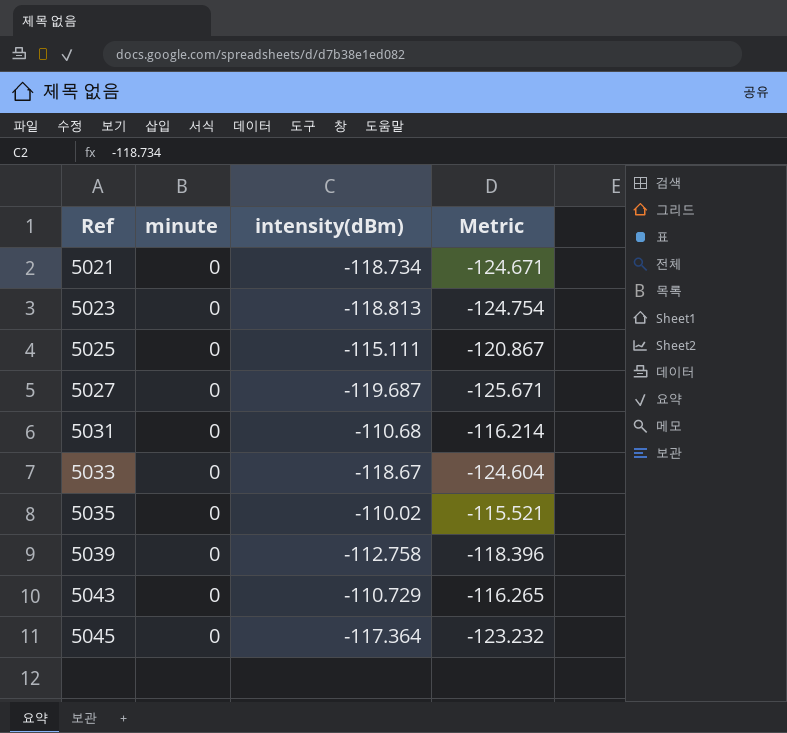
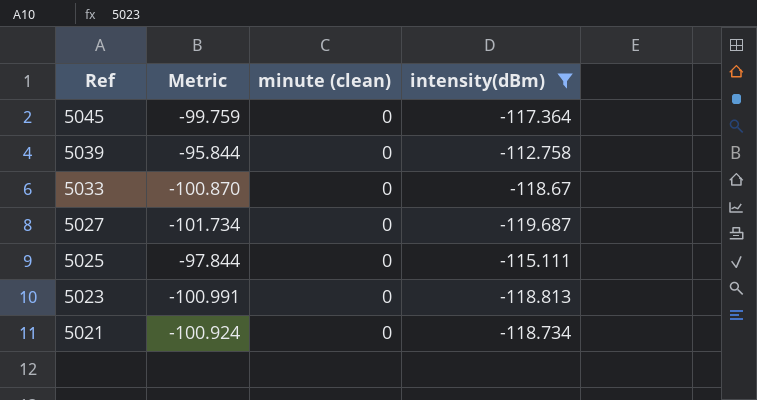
filter: none -> intensity(dBm) <= -112.758
row order: Ref ascending -> Ref descending
column Metric | formula: [intensity(dBm)] * 1.05 -> [intensity(dBm)] * 0.85
column Metric | position: 4 -> 2
column name: minute -> minute (clean)

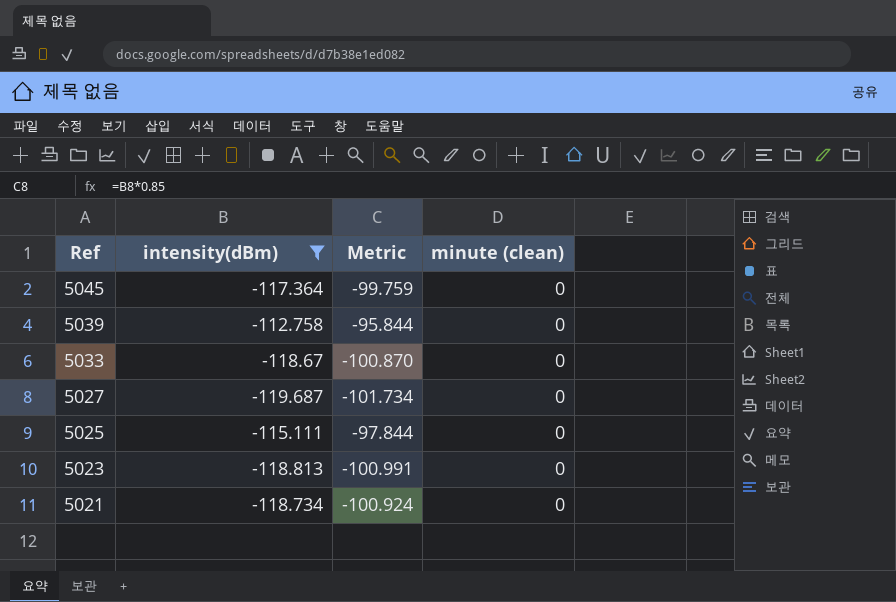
column intensity(dBm) | position: 4 -> 2

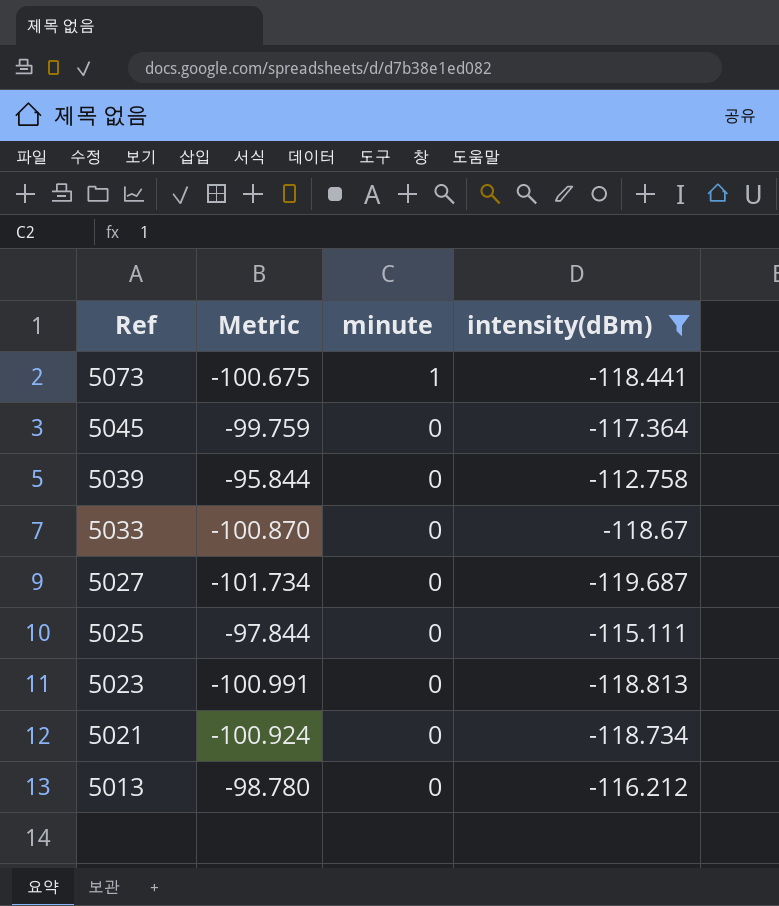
column name: minute (clean) -> minute
column intensity(dBm) | position: 2 -> 4
row 5073: none -> -100.675 | 1 | -118.441
row 5013: none -> -98.780 | 0 | -116.212

